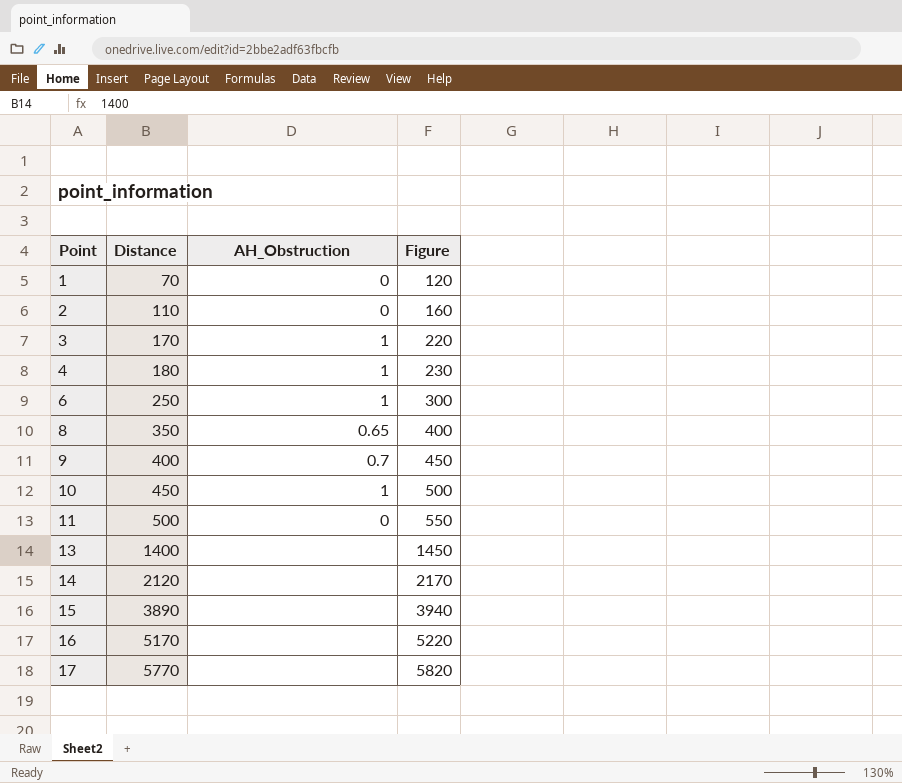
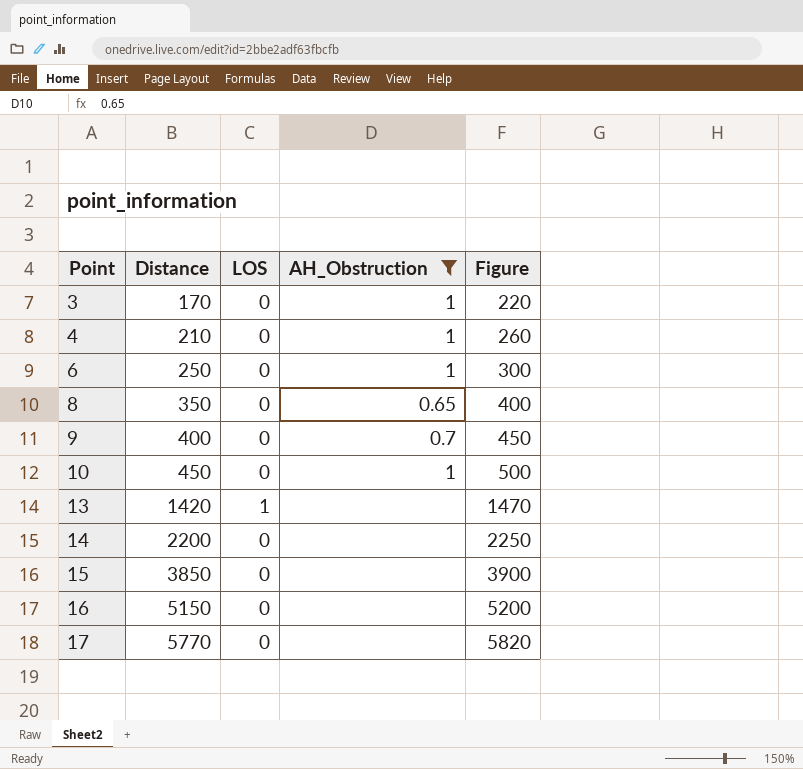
filter: none -> AH_Obstruction != 0
column LOS | position: none -> 3
4 | Distance: 180 -> 210
4 | Figure: 230 -> 260
13 | Distance: 1400 -> 1420
13 | Figure: 1450 -> 1470
14 | Distance: 2120 -> 2200
14 | Figure: 2170 -> 2250
15 | Distance: 3890 -> 3850
15 | Figure: 3940 -> 3900
16 | Distance: 5170 -> 5150
16 | Figure: 5220 -> 5200

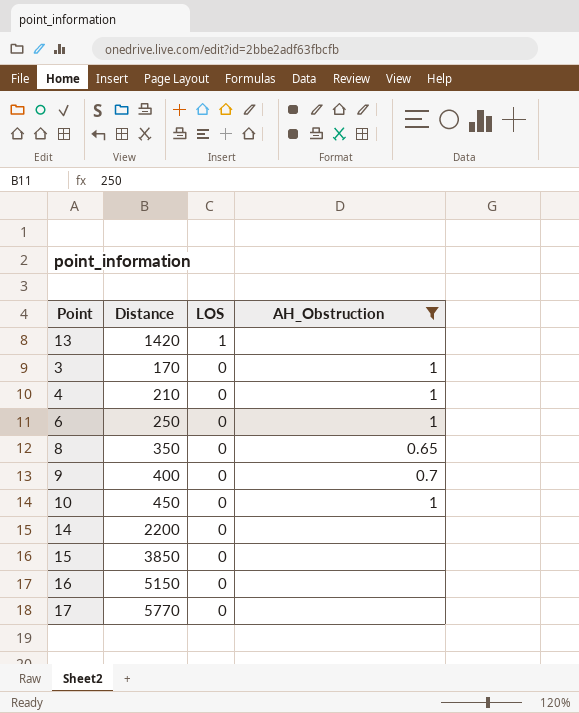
row order: Point ascending -> LOS descending
column Figure | formula: [Distance] + 50 -> none

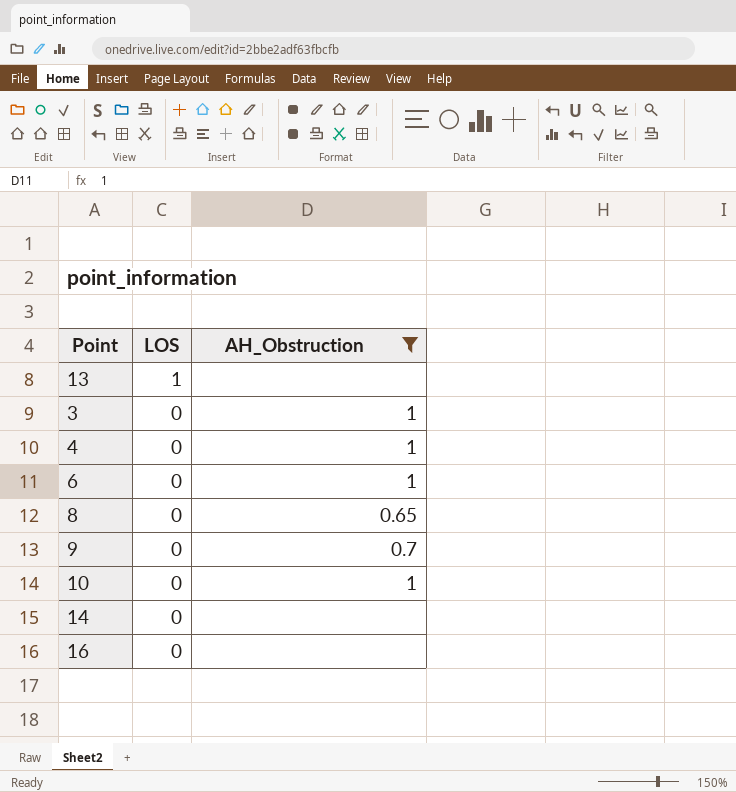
column Distance | position: 2 -> none
row 15: 3850 | 0 | none -> none
row 17: 5770 | 0 | none -> none

